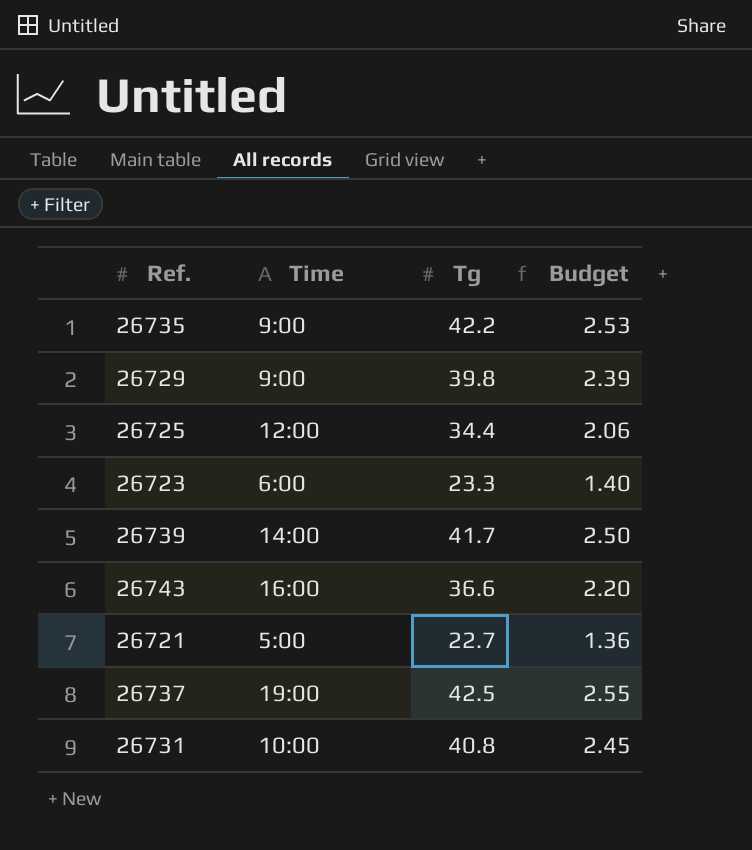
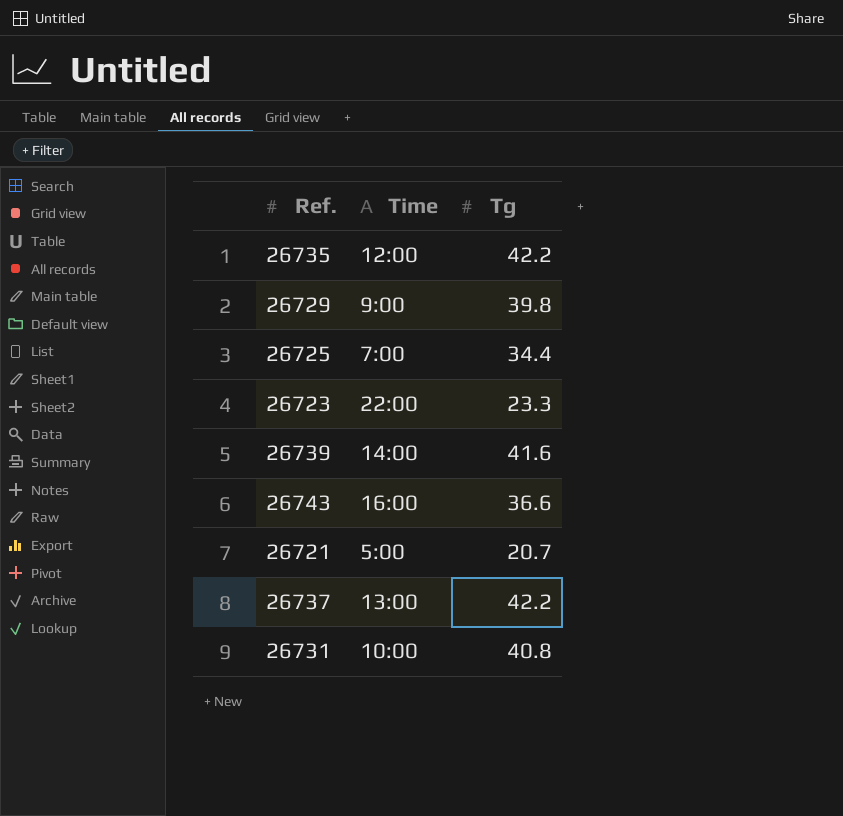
column Budget | formula: [Tg] * 0.06 -> none
26735 | Time: 9:00 -> 12:00
26725 | Time: 12:00 -> 7:00
26723 | Time: 6:00 -> 22:00
26739 | Tg: 41.7 -> 41.6
26721 | Tg: 22.7 -> 20.7
26737 | Time: 19:00 -> 13:00
26737 | Tg: 42.5 -> 42.2

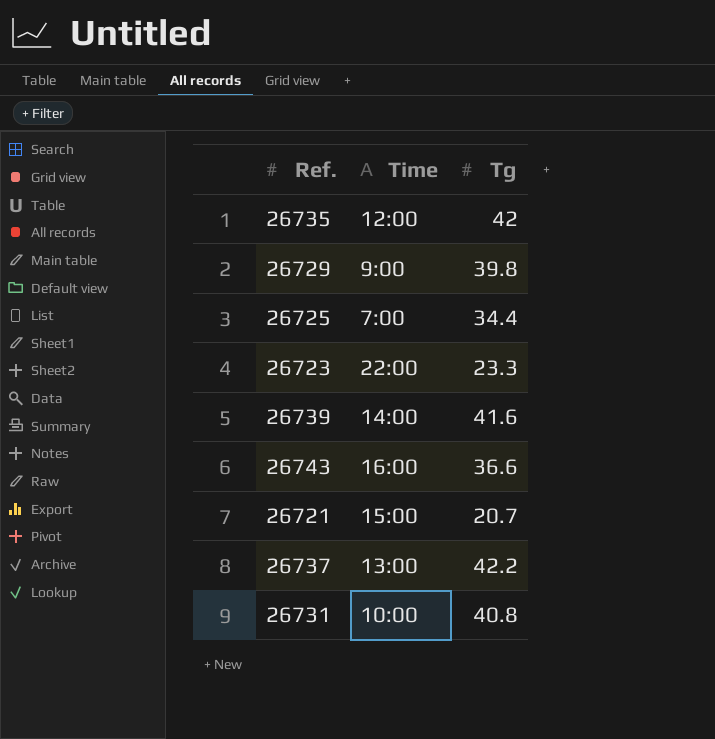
26735 | Tg: 42.2 -> 42
26721 | Time: 5:00 -> 15:00

